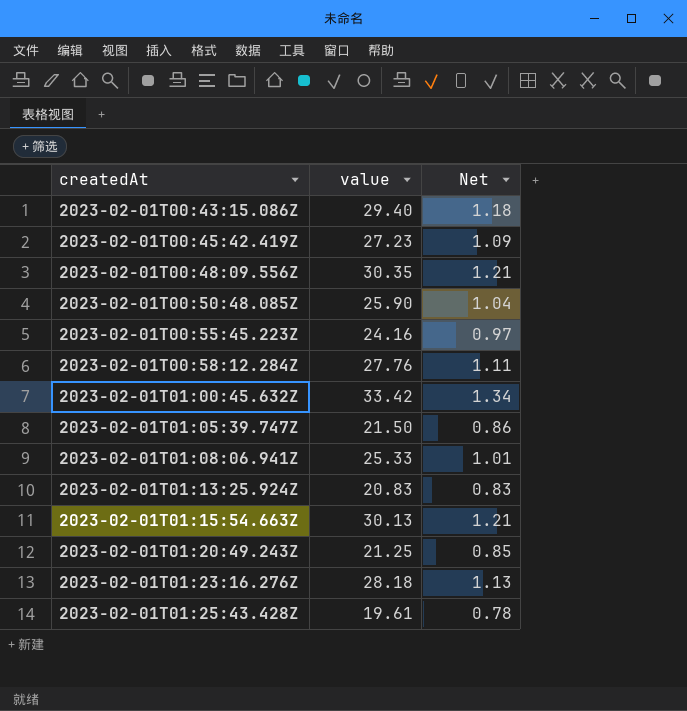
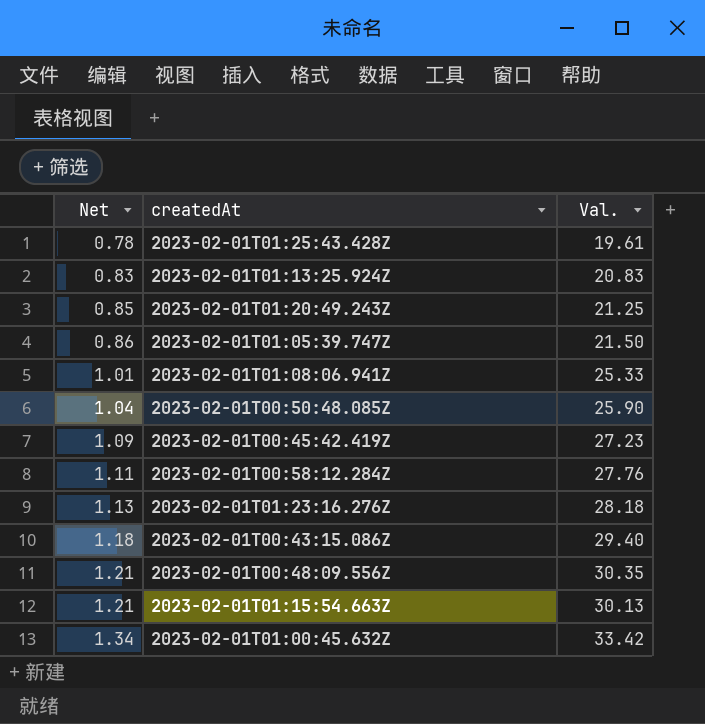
row order: createdAt ascending -> Net ascending
column Net | position: 3 -> 1
column name: value -> Val.
row 2023-02-01T00:55:45.223Z: 24.16 | 0.97 -> none

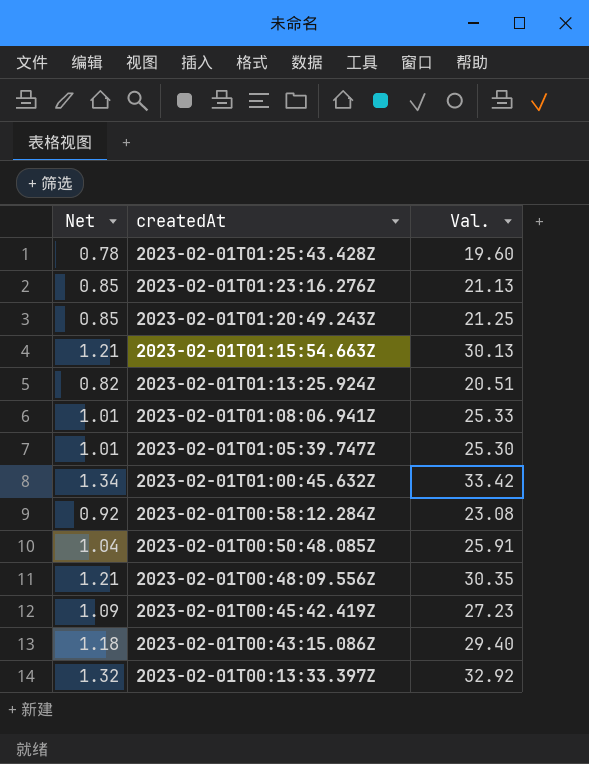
row order: Net ascending -> createdAt descending
2023-02-01T01:25:43.428Z | Val.: 19.61 -> 19.60
2023-02-01T01:23:16.276Z | Net: 1.13 -> 0.85
2023-02-01T01:23:16.276Z | Val.: 28.18 -> 21.13
2023-02-01T01:13:25.924Z | Net: 0.83 -> 0.82
2023-02-01T01:13:25.924Z | Val.: 20.83 -> 20.51
2023-02-01T01:05:39.747Z | Net: 0.86 -> 1.01
2023-02-01T01:05:39.747Z | Val.: 21.50 -> 25.30
2023-02-01T00:58:12.284Z | Net: 1.11 -> 0.92
2023-02-01T00:58:12.284Z | Val.: 27.76 -> 23.08
2023-02-01T00:50:48.085Z | Val.: 25.90 -> 25.91
row 2023-02-01T00:13:33.397Z: none -> 1.32 | 32.92

